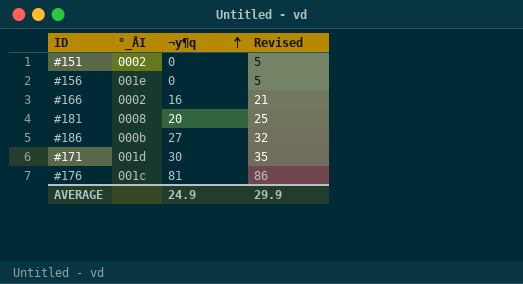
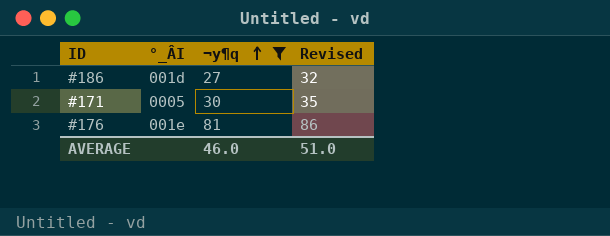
filter: none -> ¬y¶q >= 27
#186 | °_ÂI: 000b -> 001d
#171 | °_ÂI: 001d -> 0005
#176 | °_ÂI: 001c -> 001e
AVERAGE | ¬y¶q: 24.9 -> 46.0
AVERAGE | Revised: 29.9 -> 51.0

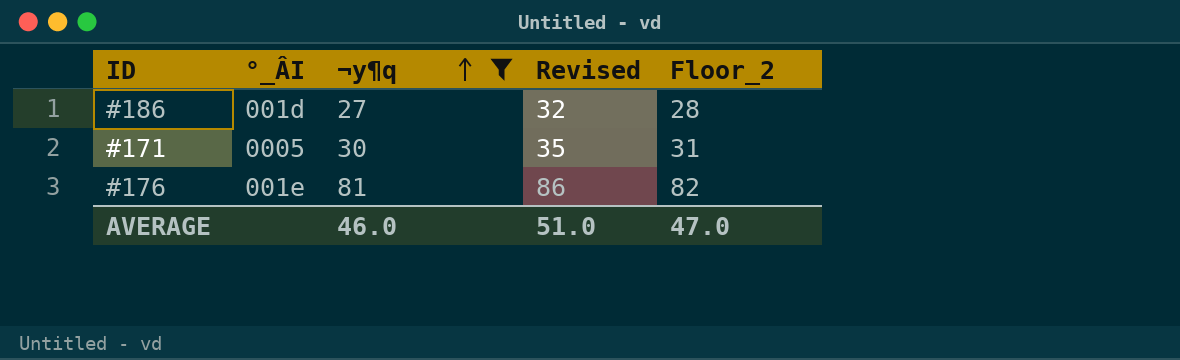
column Floor_2 | formula: none -> [¬y¶q] + 1

